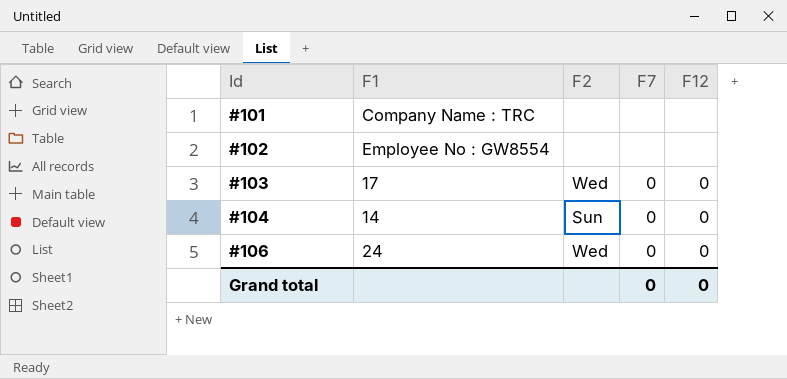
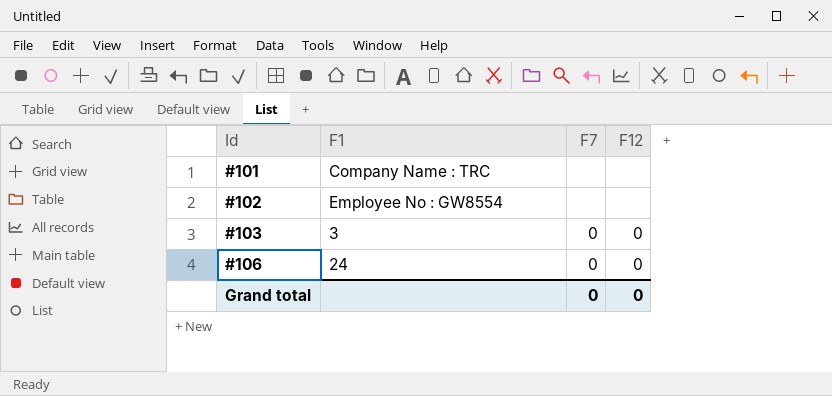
column F2 | position: 3 -> none
row #104: 14 | Sun | 0 | 0 -> none
#103 | F1: 17 -> 3

